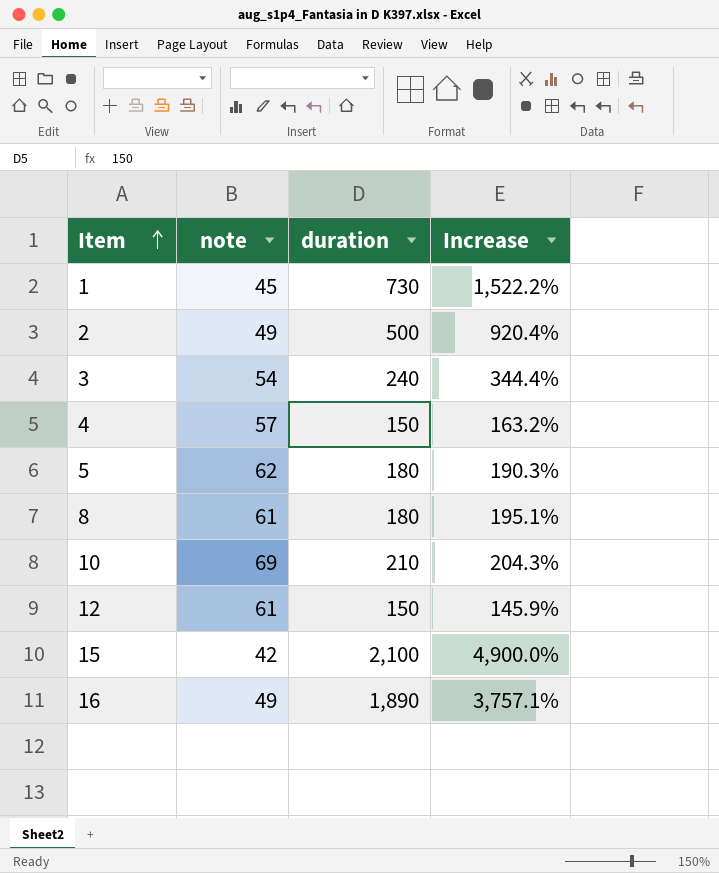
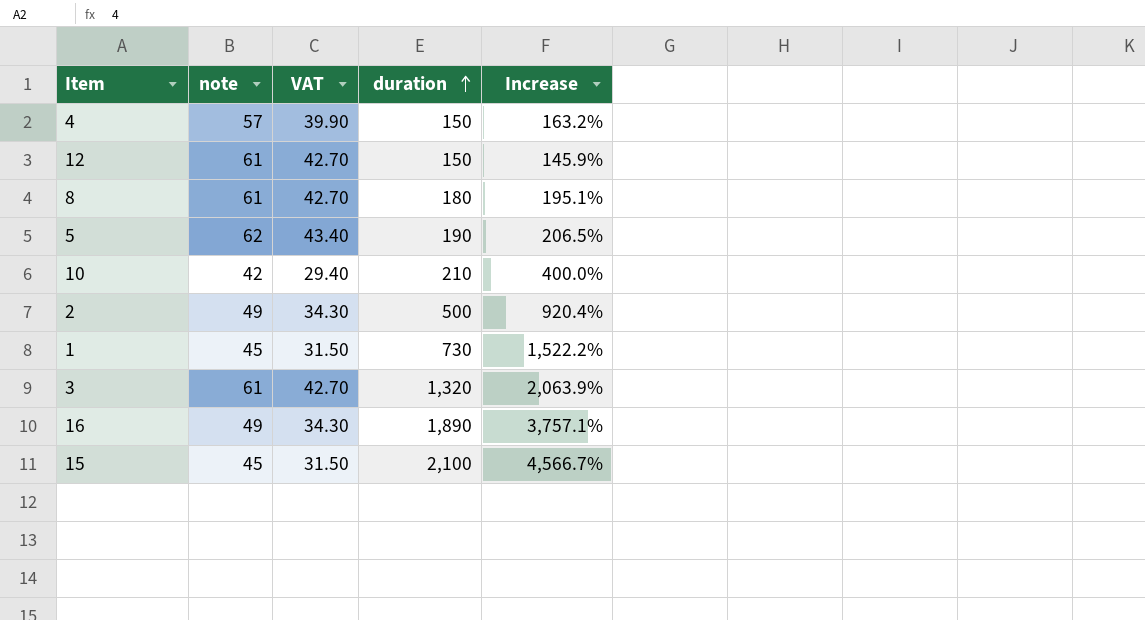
row order: Item ascending -> duration ascending
column VAT | formula: none -> [note] * 0.7
5 | duration: 180 -> 190
5 | Increase: 190.3% -> 206.5%
10 | note: 69 -> 42
10 | Increase: 204.3% -> 400.0%
3 | note: 54 -> 61
3 | duration: 240 -> 1,320
3 | Increase: 344.4% -> 2,063.9%
15 | note: 42 -> 45
15 | Increase: 4,900.0% -> 4,566.7%

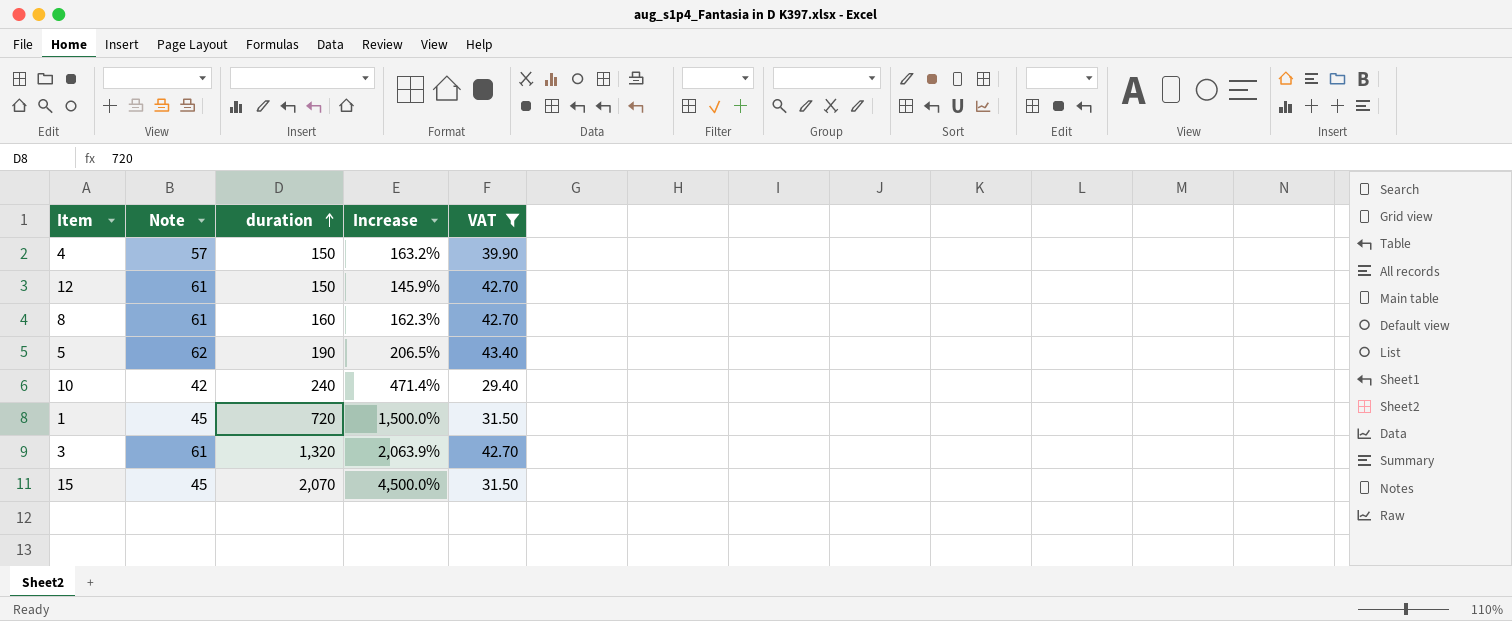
filter: none -> VAT != 34.30
column name: note -> Note
column VAT | position: 3 -> 5
8 | duration: 180 -> 160
8 | Increase: 195.1% -> 162.3%
10 | duration: 210 -> 240
10 | Increase: 400.0% -> 471.4%
1 | duration: 730 -> 720
1 | Increase: 1,522.2% -> 1,500.0%
15 | duration: 2,100 -> 2,070
15 | Increase: 4,566.7% -> 4,500.0%

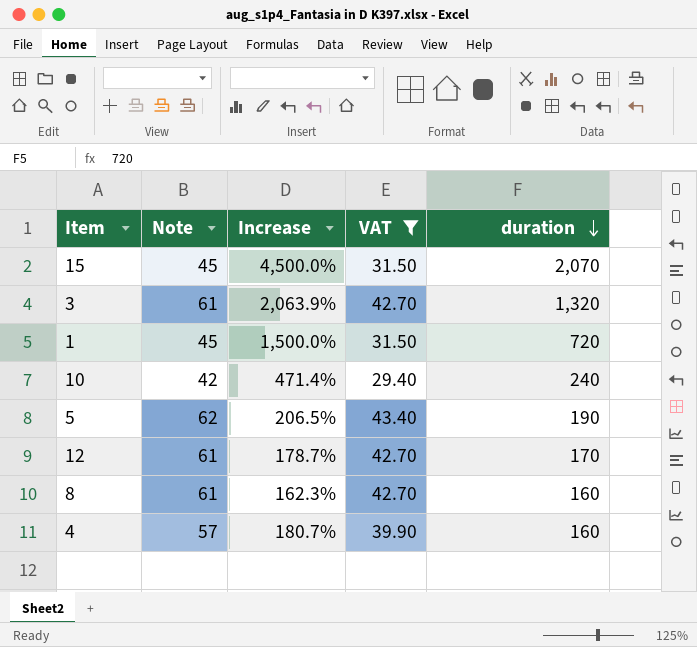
row order: duration ascending -> duration descending
column duration | position: 3 -> 5
12 | Increase: 145.9% -> 178.7%
12 | duration: 150 -> 170
4 | Increase: 163.2% -> 180.7%
4 | duration: 150 -> 160

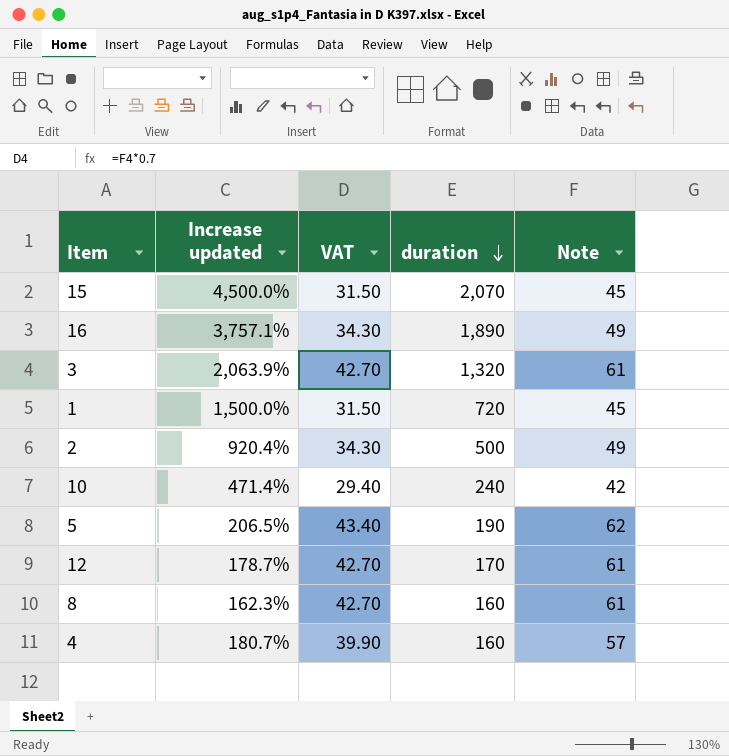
filter: VAT != 34.30 -> none
column name: Increase -> Increase updated
column Note | position: 2 -> 5

